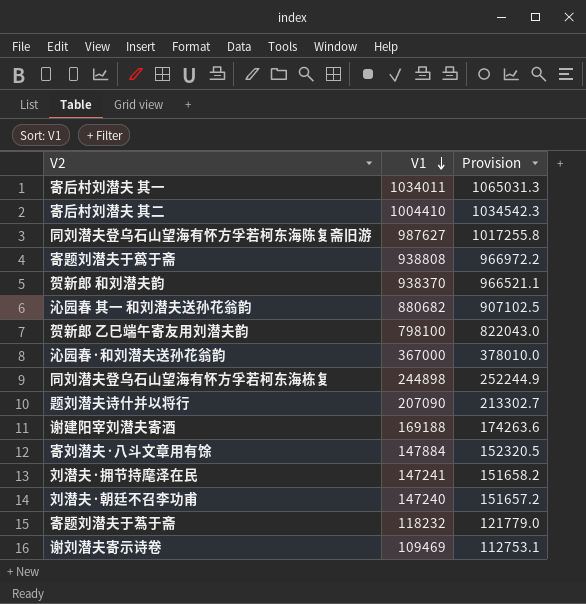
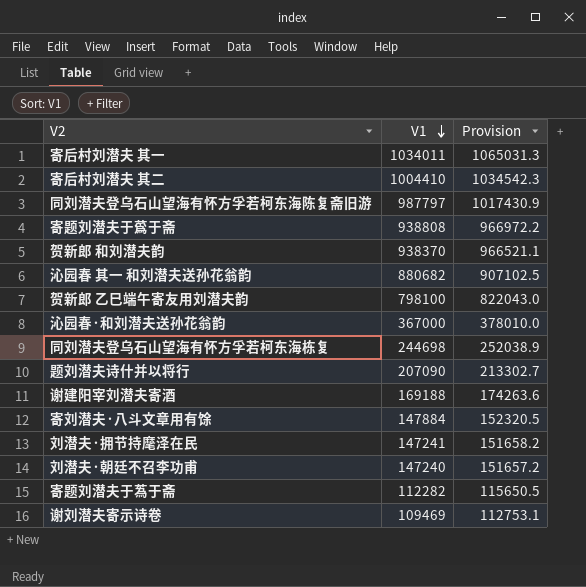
同刘潜夫登乌石山望海有怀方孚若柯东海陈复斋旧游 | V1: 987627 -> 987797
同刘潜夫登乌石山望海有怀方孚若柯东海陈复斋旧游 | Provision: 1017255.8 -> 1017430.9
同刘潜夫登乌石山望海有怀方孚若柯东海栋复 | V1: 244898 -> 244698
同刘潜夫登乌石山望海有怀方孚若柯东海栋复 | Provision: 252244.9 -> 252038.9
寄题刘潜夫于蒍于斋 | V1: 118232 -> 112282
寄题刘潜夫于蒍于斋 | Provision: 121779.0 -> 115650.5

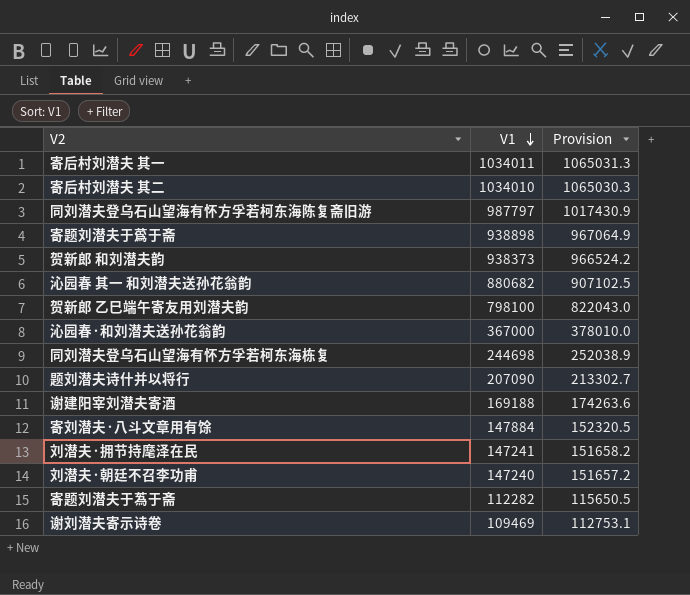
寄后村刘潜夫 其二 | V1: 1004410 -> 1034010
寄后村刘潜夫 其二 | Provision: 1034542.3 -> 1065030.3
寄题刘潜夫于蔿于斋 | V1: 938808 -> 938898
寄题刘潜夫于蔿于斋 | Provision: 966972.2 -> 967064.9
贺新郎 和刘潜夫韵 | V1: 938370 -> 938373
贺新郎 和刘潜夫韵 | Provision: 966521.1 -> 966524.2

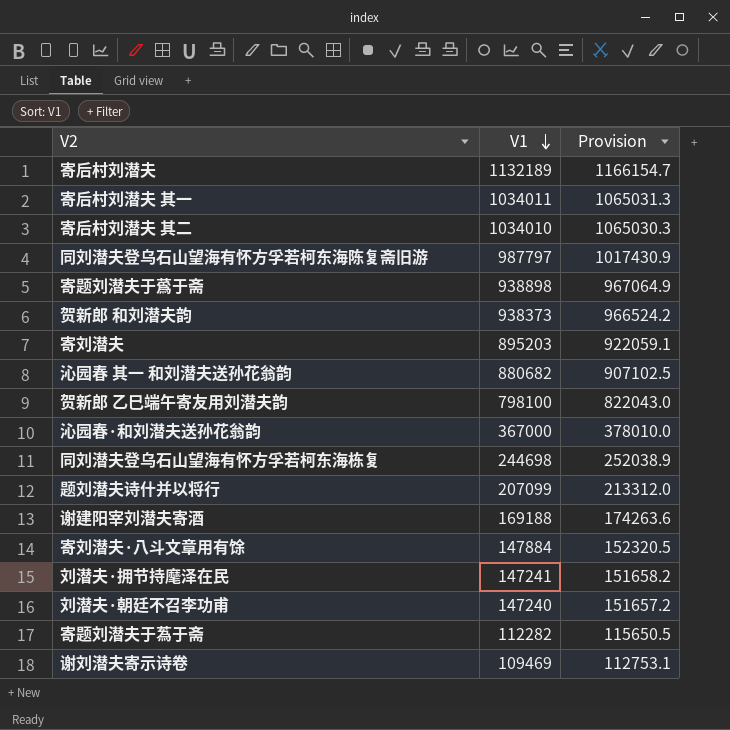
row 寄后村刘潜夫: none -> 1132189 | 1166154.7
row 寄刘潜夫: none -> 895203 | 922059.1
题刘潜夫诗什并以将行 | V1: 207090 -> 207099
题刘潜夫诗什并以将行 | Provision: 213302.7 -> 213312.0

